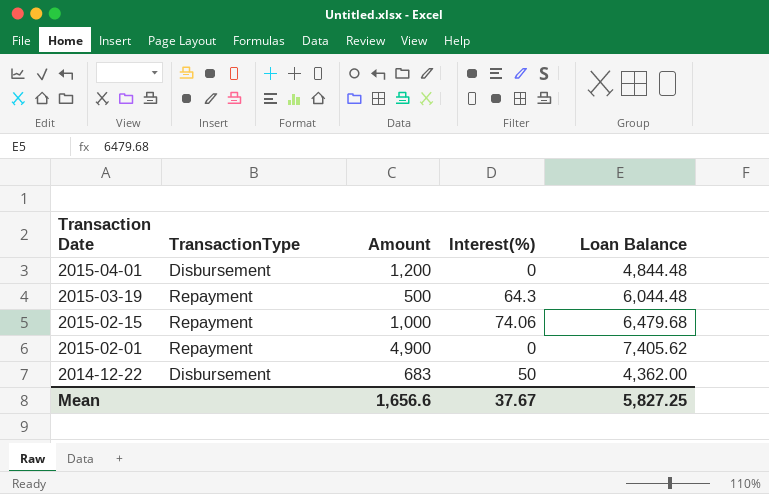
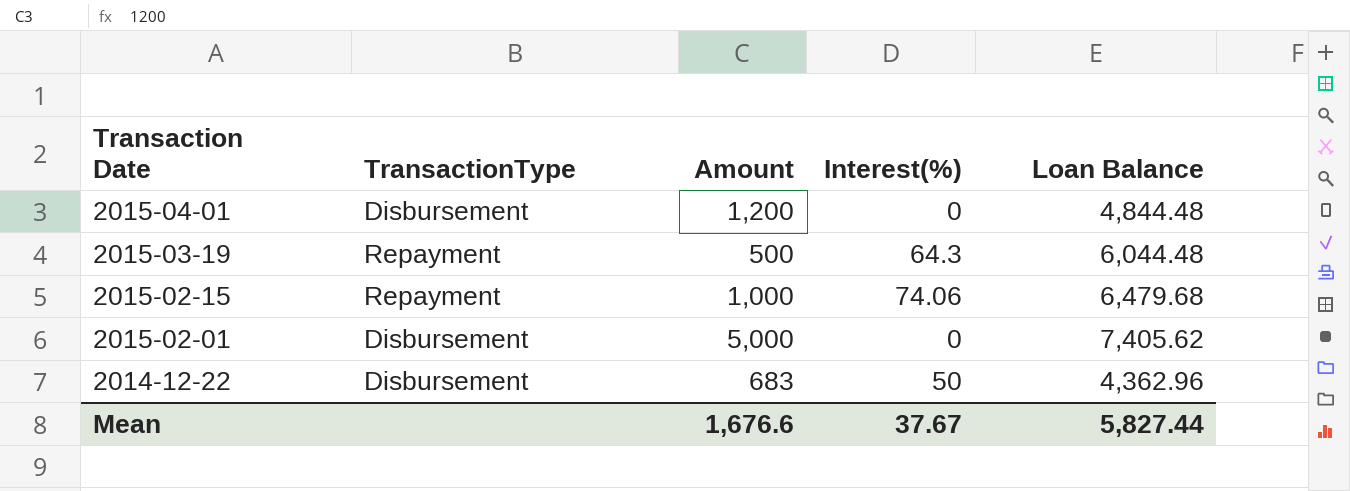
2015-02-01 | TransactionType: Repayment -> Disbursement
2015-02-01 | Amount: 4,900 -> 5,000
2014-12-22 | Loan Balance: 4,362.00 -> 4,362.96
Mean | Amount: 1,656.6 -> 1,676.6
Mean | Loan Balance: 5,827.25 -> 5,827.44

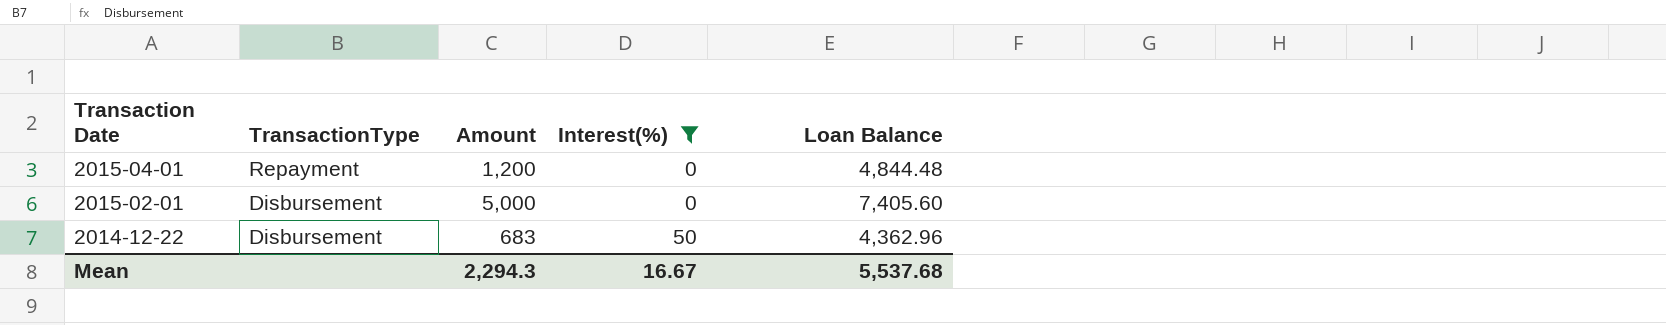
filter: none -> Interest(%) <= 50
2015-04-01 | TransactionType: Disbursement -> Repayment
2015-02-01 | Loan Balance: 7,405.62 -> 7,405.60
Mean | Amount: 1,676.6 -> 2,294.3
Mean | Interest(%): 37.67 -> 16.67
Mean | Loan Balance: 5,827.44 -> 5,537.68

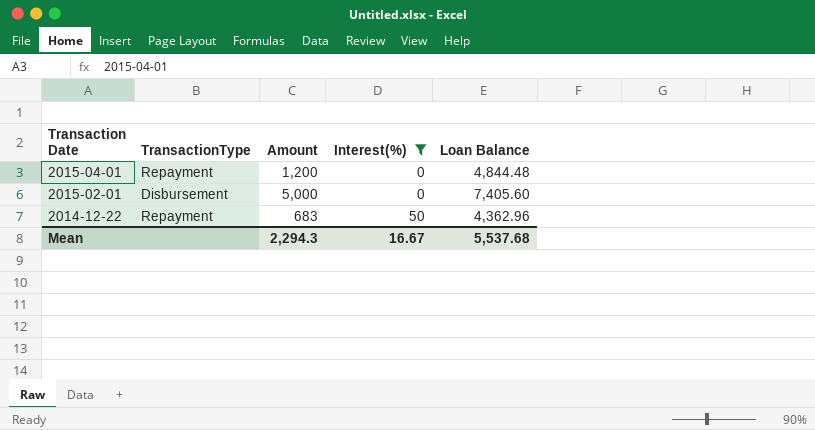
2014-12-22 | TransactionType: Disbursement -> Repayment

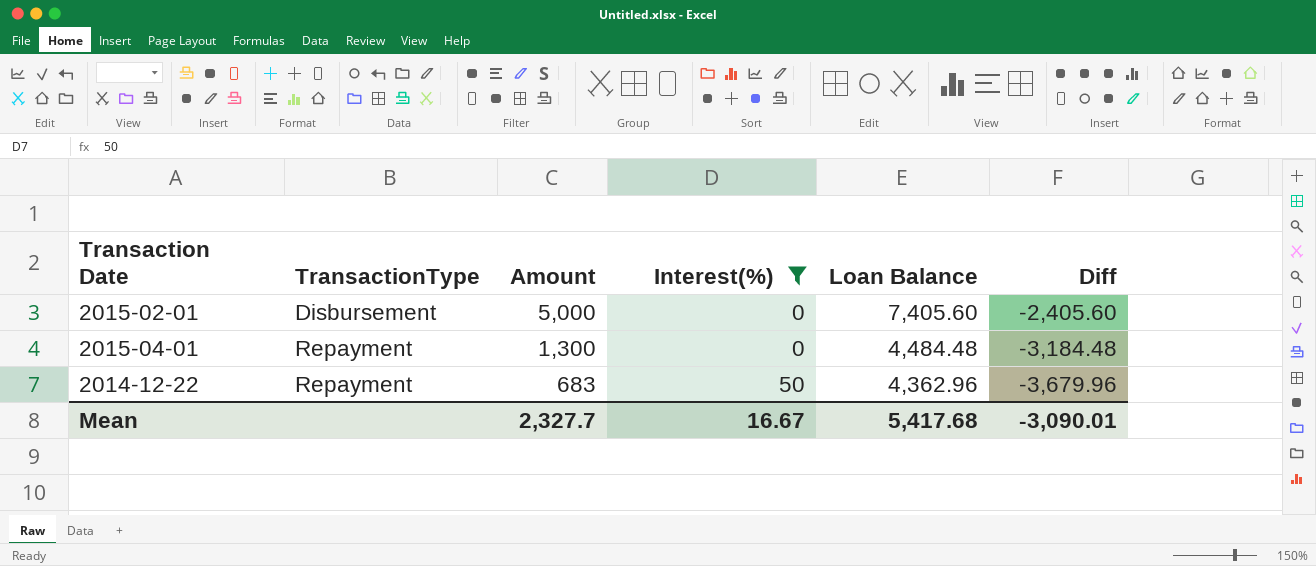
row order: Transaction Date descending -> TransactionType ascending
column Diff | formula: none -> [Amount] - [Loan Balance]
2015-04-01 | Amount: 1,200 -> 1,300
2015-04-01 | Loan Balance: 4,844.48 -> 4,484.48
Mean | Amount: 2,294.3 -> 2,327.7
Mean | Loan Balance: 5,537.68 -> 5,417.68

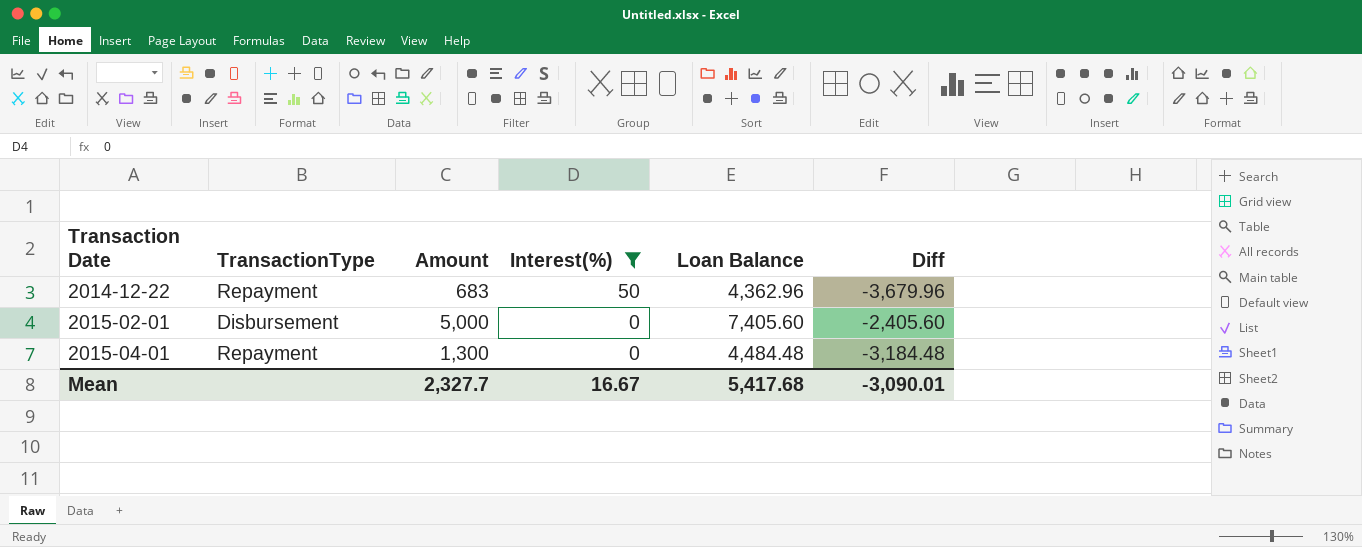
row order: TransactionType ascending -> Transaction Date ascending

